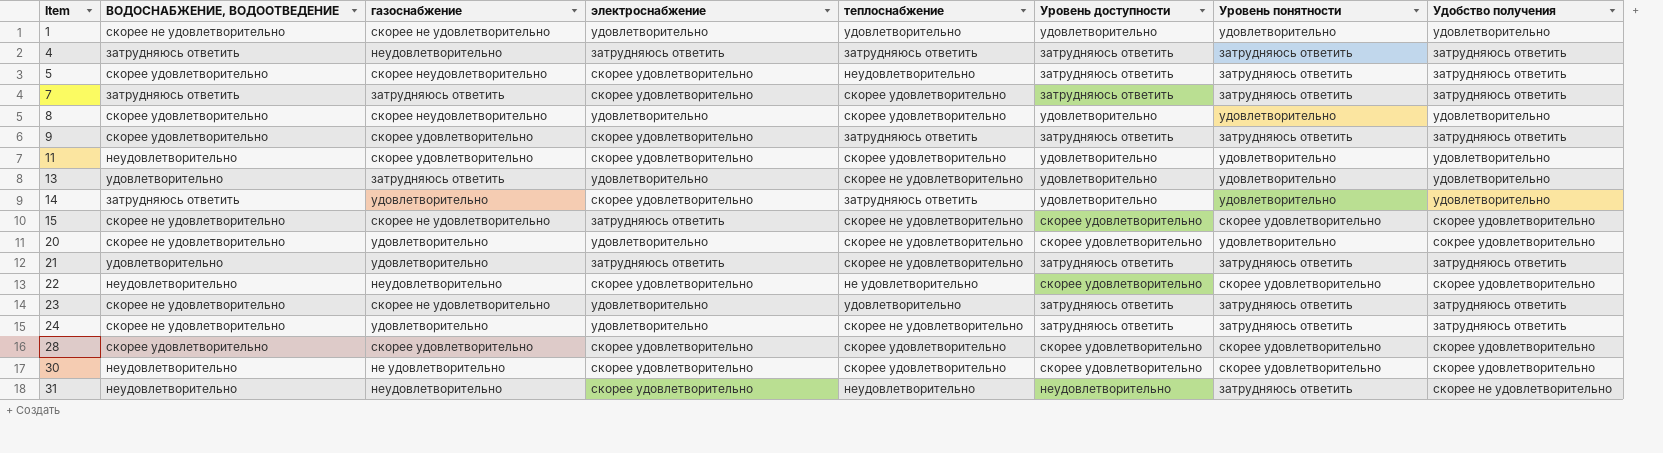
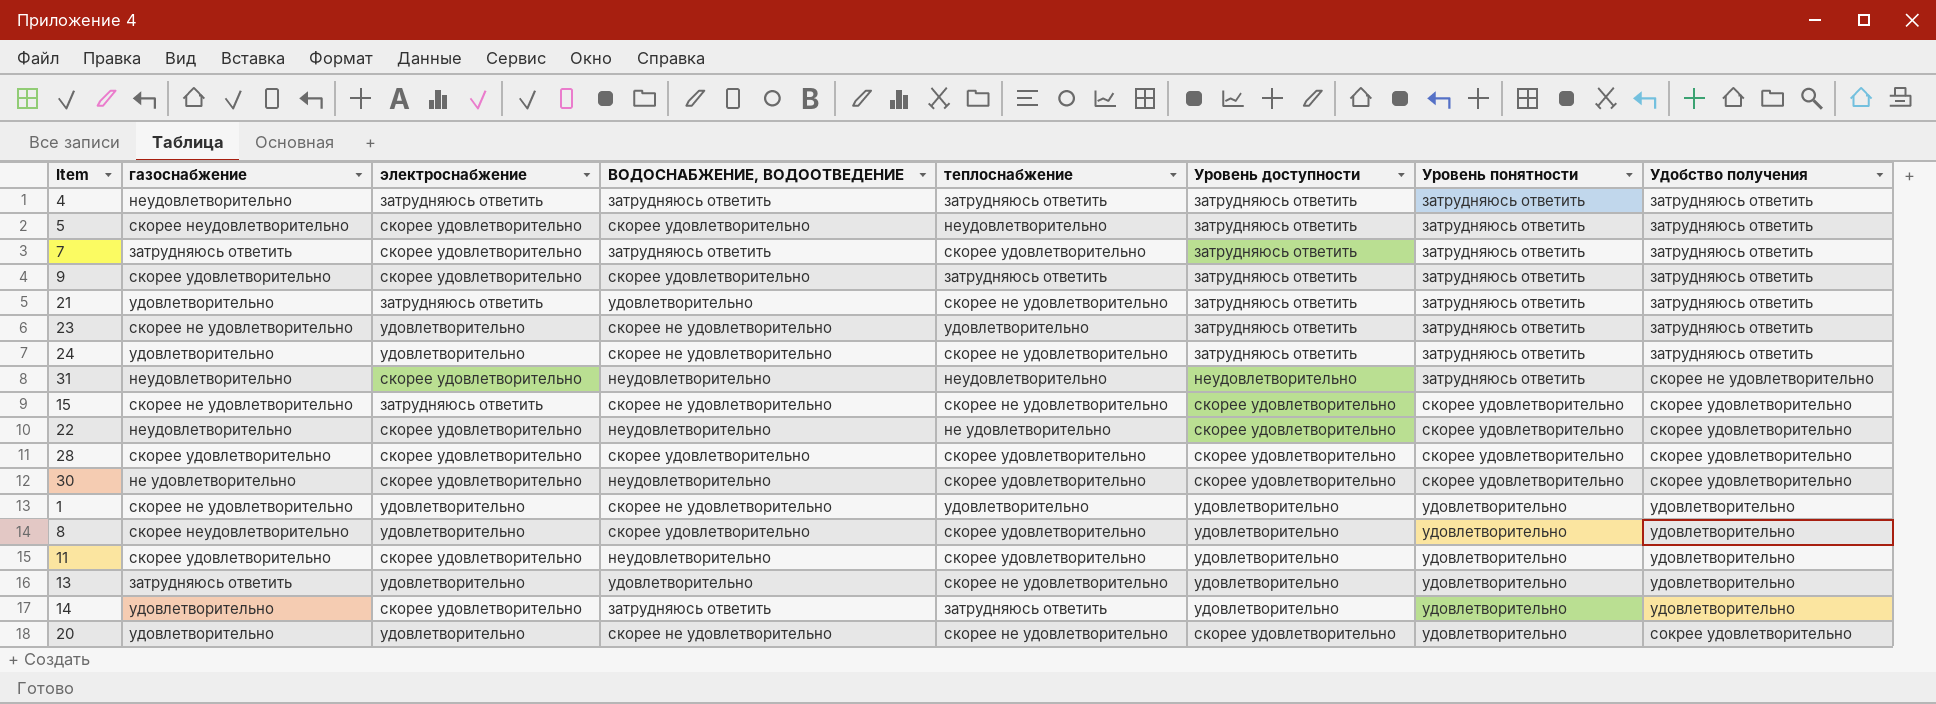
row order: Item ascending -> Уровень понятности ascending
column ВОДОСНАБЖЕНИЕ, ВОДООТВЕДЕНИЕ | position: 2 -> 4

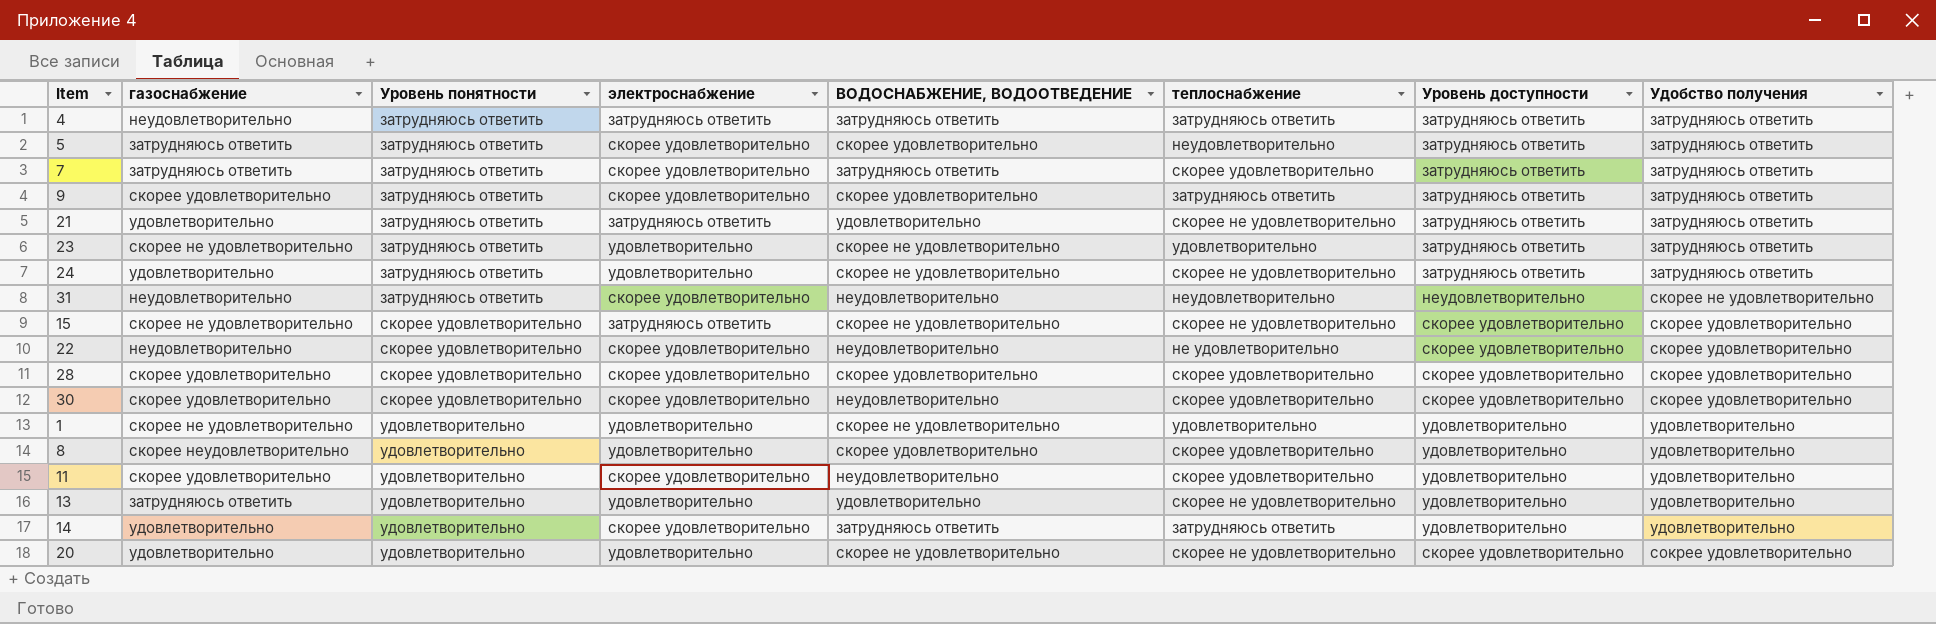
column Уровень понятности | position: 7 -> 3
5 | газоснабжение: скорее неудовлетворительно -> затрудняюсь ответить
30 | газоснабжение: не удовлетворительно -> скорее удовлетворительно

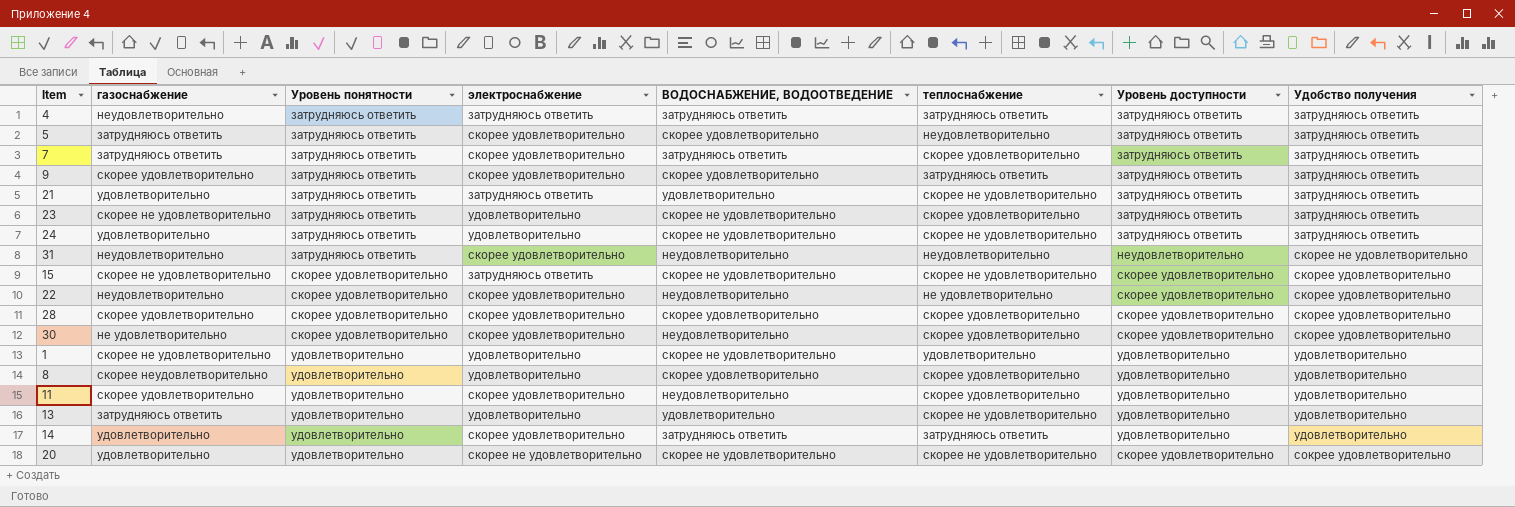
23 | теплоснабжение: удовлетворительно -> скорее удовлетворительно
30 | газоснабжение: скорее удовлетворительно -> не удовлетворительно
20 | электроснабжение: удовлетворительно -> скорее не удовлетворительно

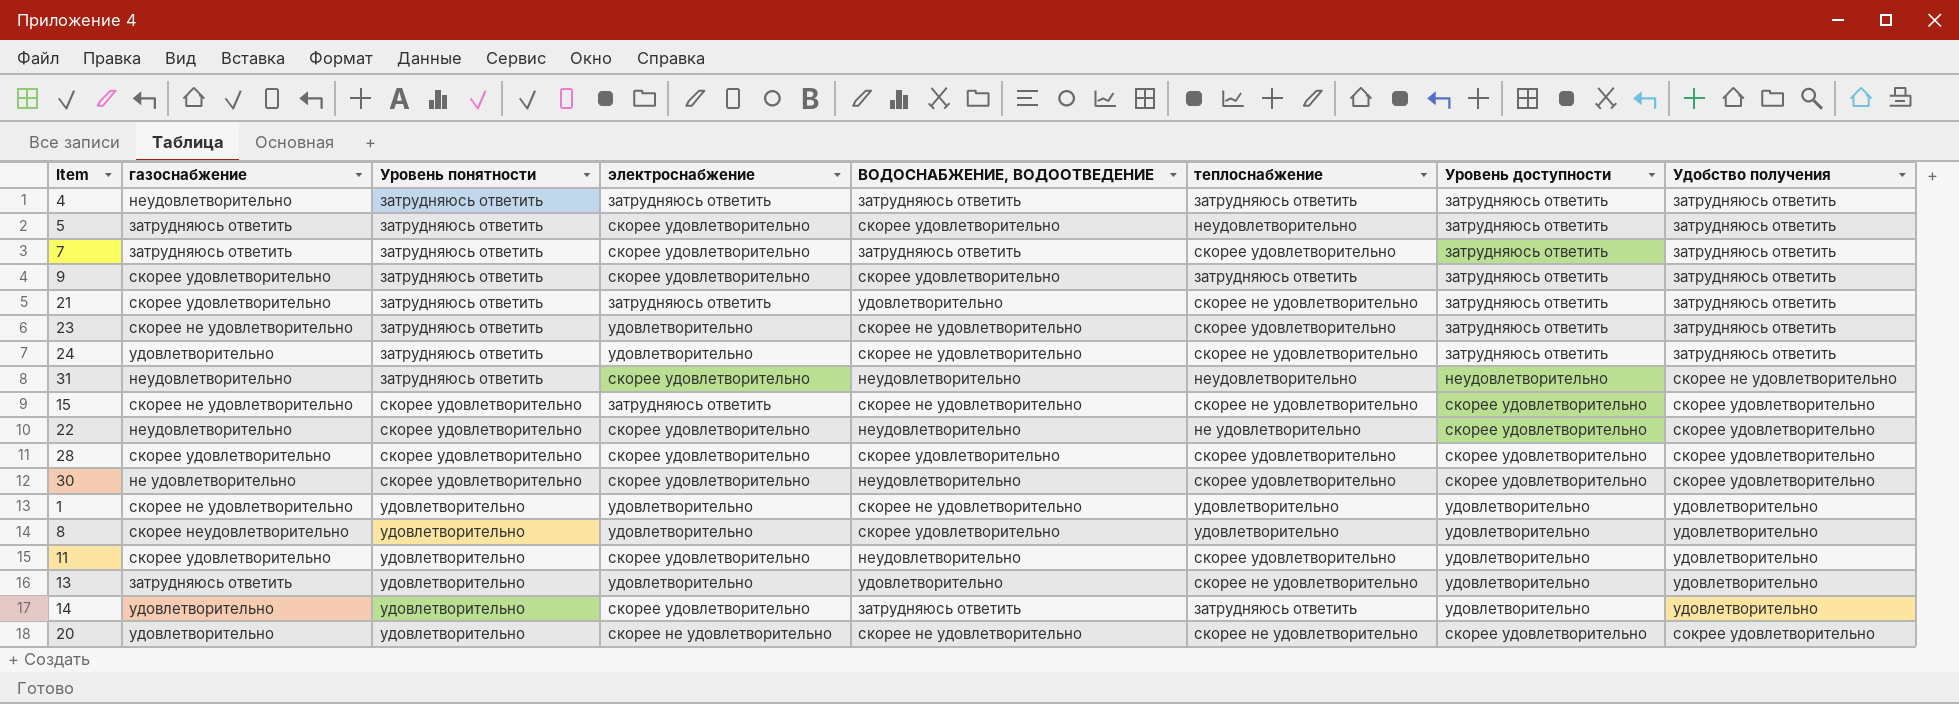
21 | газоснабжение: удовлетворительно -> скорее удовлетворительно
8 | теплоснабжение: скорее удовлетворительно -> удовлетворительно

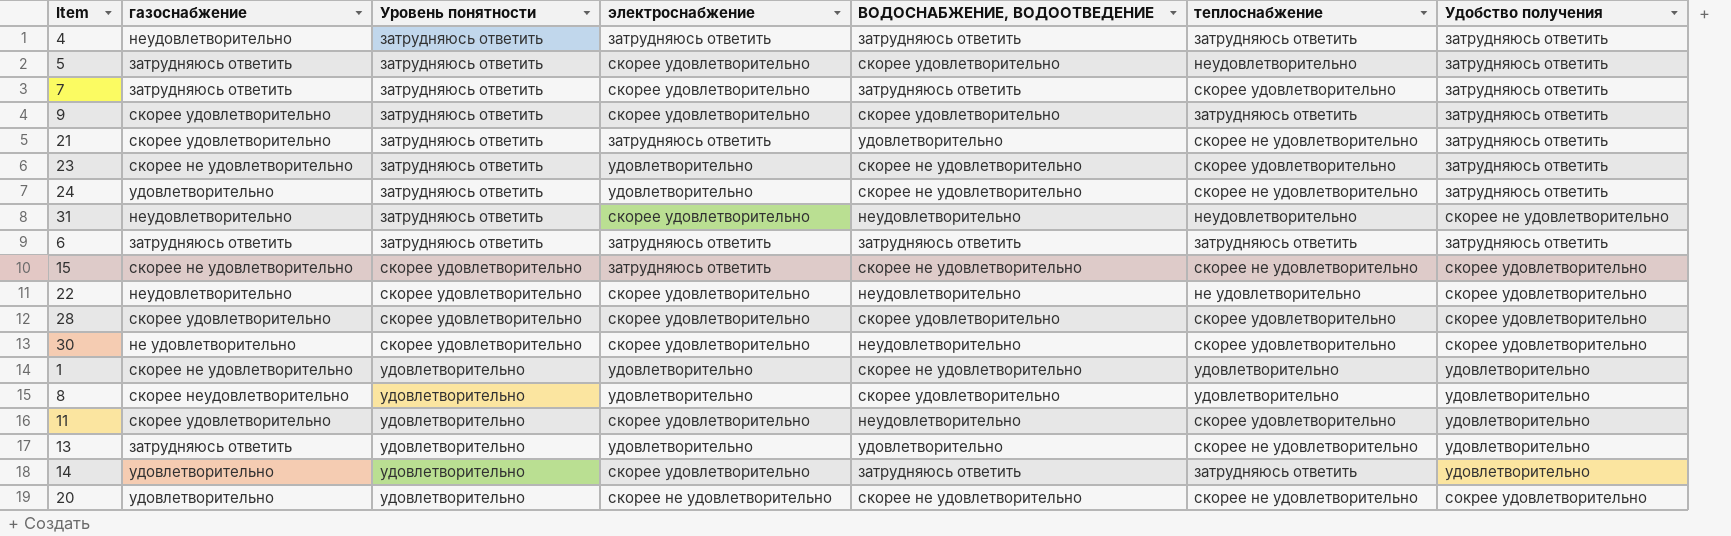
column Уровень доступности | position: 7 -> none
row 6: none -> затрудняюсь ответить | затрудняюсь ответить | затрудняюсь ответить | затрудняюсь ответить | затрудняюсь ответить | затрудняюсь ответить

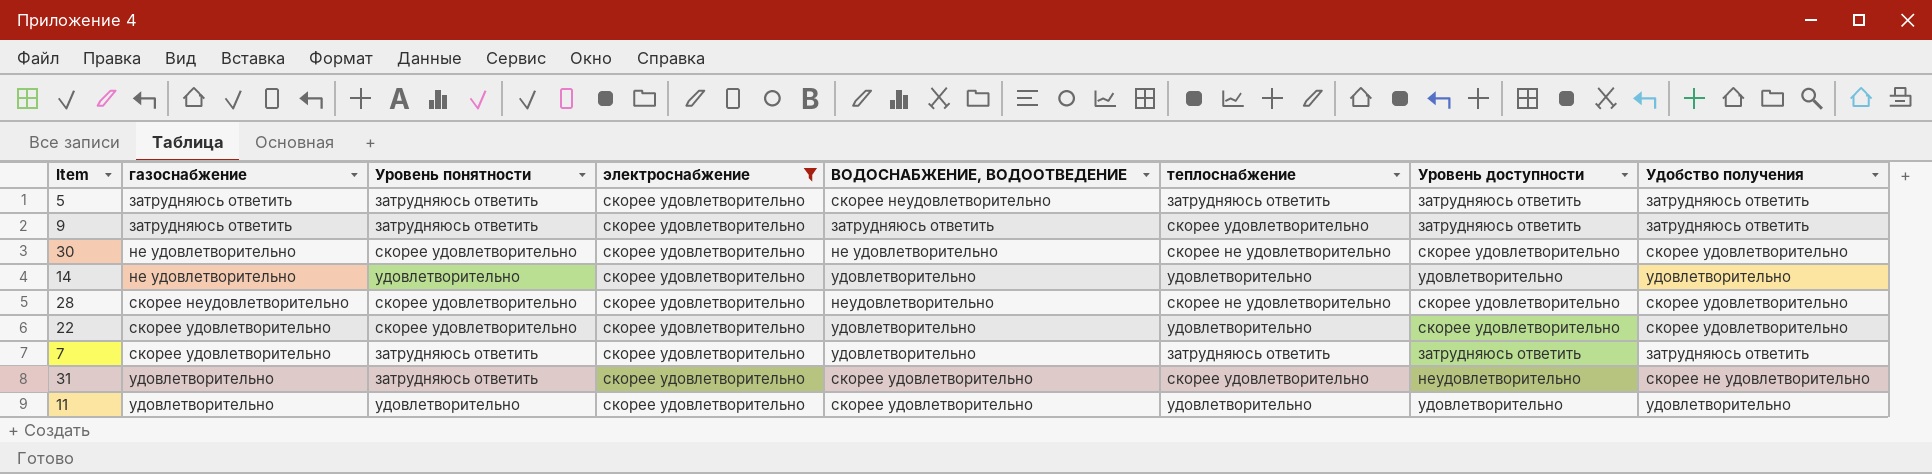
filter: none -> электроснабжение = скорее удовлетворительно
row order: Уровень понятности ascending -> газоснабжение ascending
column Уровень доступности | position: none -> 7
5 | ВОДОСНАБЖЕНИЕ, ВОДООТВЕДЕНИЕ: скорее удовлетворительно -> скорее неудовлетворительно
5 | теплоснабжение: неудовлетворительно -> затрудняюсь ответить
9 | газоснабжение: скорее удовлетворительно -> затрудняюсь ответить
9 | ВОДОСНАБЖЕНИЕ, ВОДООТВЕДЕНИЕ: скорее удовлетворительно -> затрудняюсь ответить
9 | теплоснабжение: затрудняюсь ответить -> скорее удовлетворительно
30 | ВОДОСНАБЖЕНИЕ, ВОДООТВЕДЕНИЕ: неудовлетворительно -> не удовлетворительно
30 | теплоснабжение: скорее удовлетворительно -> скорее не удовлетворительно
14 | газоснабжение: удовлетворительно -> не удовлетворительно
14 | ВОДОСНАБЖЕНИЕ, ВОДООТВЕДЕНИЕ: затрудняюсь ответить -> удовлетворительно
14 | теплоснабжение: затрудняюсь ответить -> удовлетворительно
28 | газоснабжение: скорее удовлетворительно -> скорее неудовлетворительно
28 | ВОДОСНАБЖЕНИЕ, ВОДООТВЕДЕНИЕ: скорее удовлетворительно -> неудовлетворительно
28 | теплоснабжение: скорее удовлетворительно -> скорее не удовлетворительно
22 | газоснабжение: неудовлетворительно -> скорее удовлетворительно
22 | ВОДОСНАБЖЕНИЕ, ВОДООТВЕДЕНИЕ: неудовлетворительно -> удовлетворительно
22 | теплоснабжение: не удовлетворительно -> удовлетворительно
7 | газоснабжение: затрудняюсь ответить -> скорее удовлетворительно
7 | ВОДОСНАБЖЕНИЕ, ВОДООТВЕДЕНИЕ: затрудняюсь ответить -> удовлетворительно
7 | теплоснабжение: скорее удовлетворительно -> затрудняюсь ответить
31 | газоснабжение: неудовлетворительно -> удовлетворительно
31 | ВОДОСНАБЖЕНИЕ, ВОДООТВЕДЕНИЕ: неудовлетворительно -> скорее удовлетворительно
31 | теплоснабжение: неудовлетворительно -> скорее удовлетворительно
11 | газоснабжение: скорее удовлетворительно -> удовлетворительно
11 | ВОДОСНАБЖЕНИЕ, ВОДООТВЕДЕНИЕ: неудовлетворительно -> скорее удовлетворительно
11 | теплоснабжение: скорее удовлетворительно -> удовлетворительно

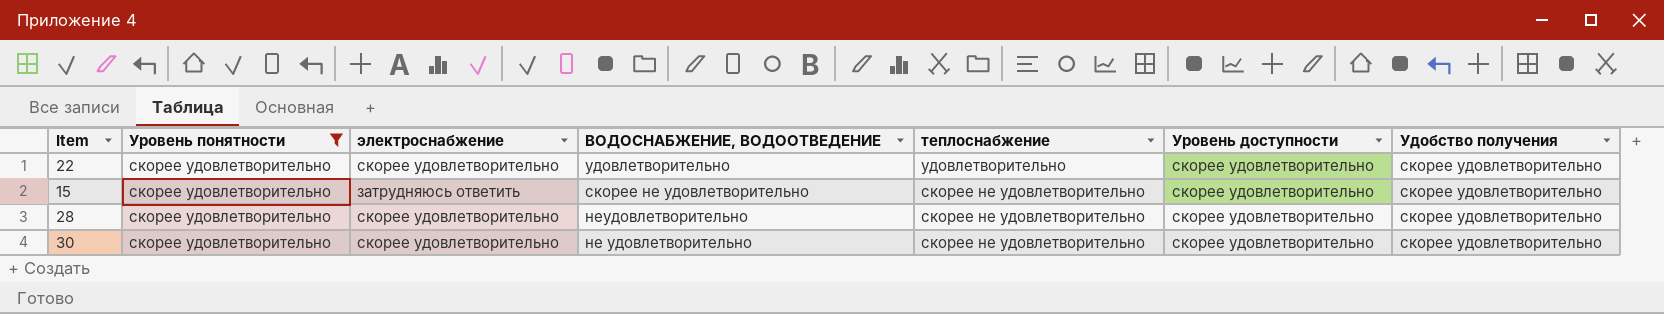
filter: электроснабжение = скорее удовлетворительно -> Уровень понятности = скорее удовлетворительно
row order: газоснабжение ascending -> ВОДОСНАБЖЕНИЕ, ВОДООТВЕДЕНИЕ descending
column газоснабжение | position: 2 -> none

